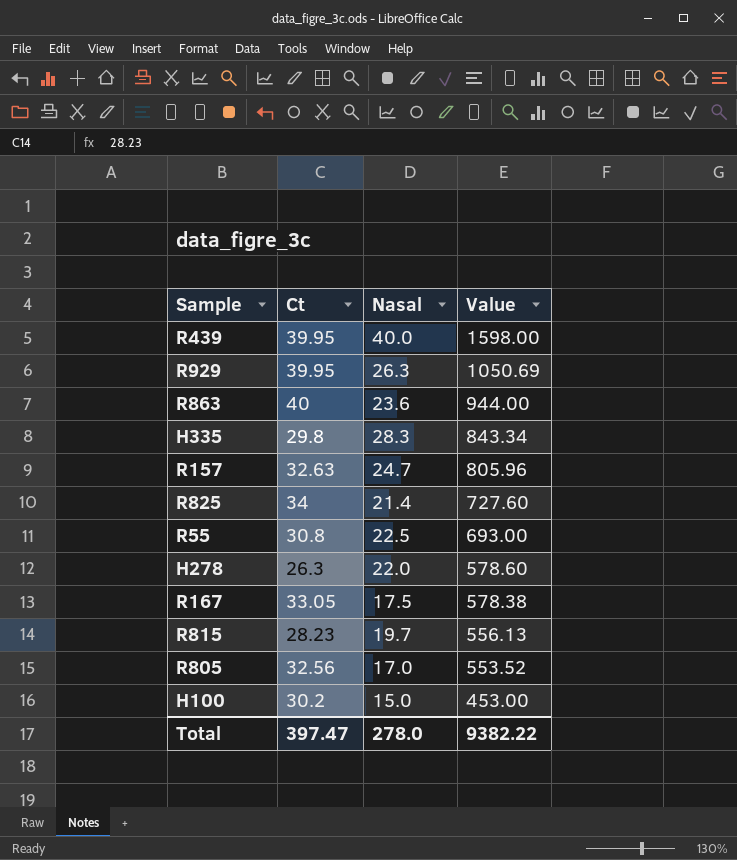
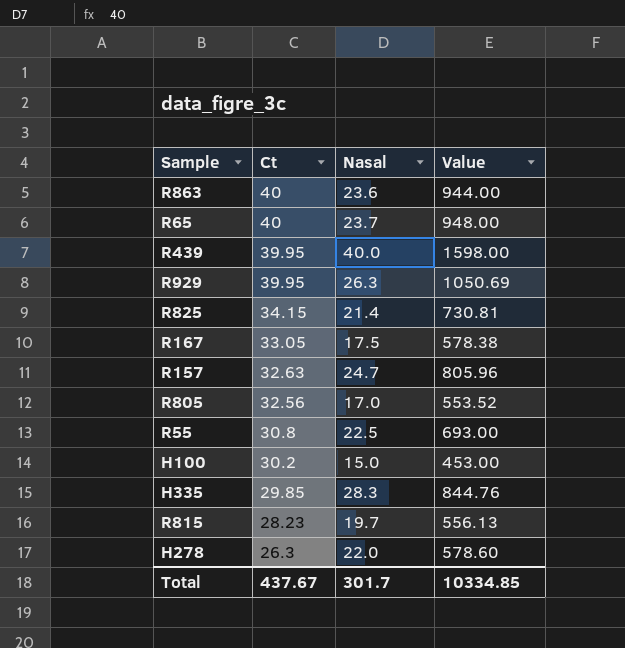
row order: Value descending -> Ct descending
row R65: none -> 40 | 23.7 | 948.00
R825 | Ct: 34 -> 34.15
R825 | Value: 727.60 -> 730.81
H335 | Ct: 29.8 -> 29.85
H335 | Value: 843.34 -> 844.76
Total | Ct: 397.47 -> 437.67
Total | Nasal: 278.0 -> 301.7
Total | Value: 9382.22 -> 10334.85

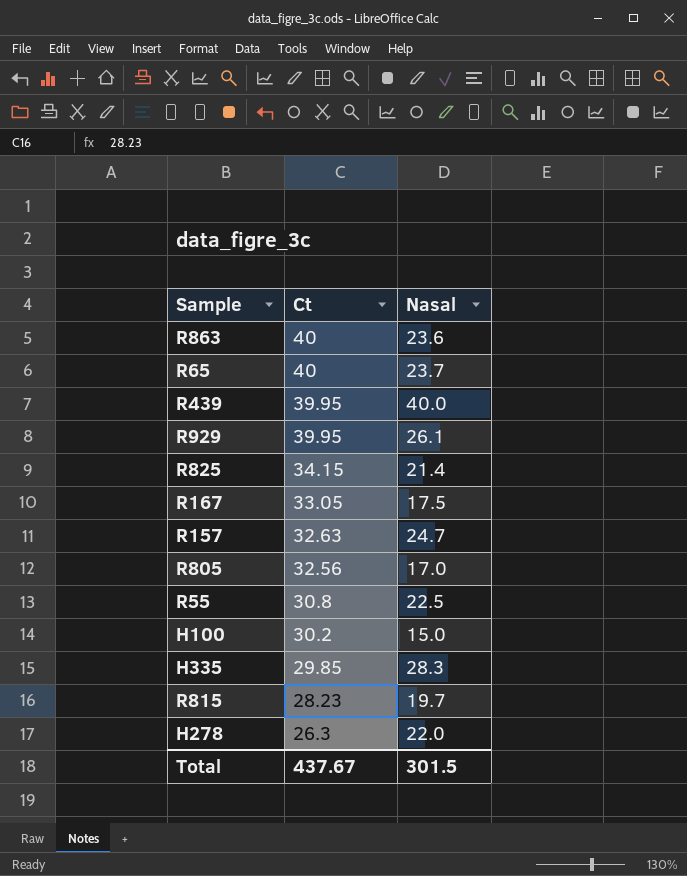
column Value | formula: [Ct] * [Nasal] -> none
R929 | Nasal: 26.3 -> 26.1
Total | Nasal: 301.7 -> 301.5

